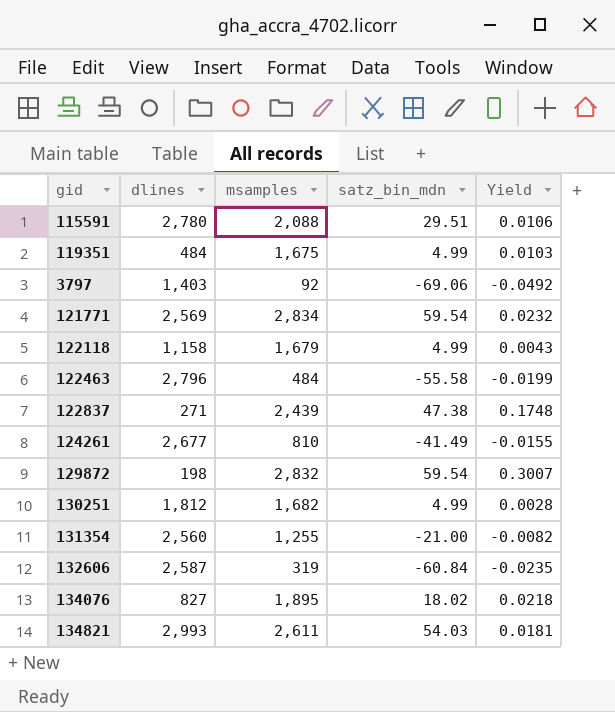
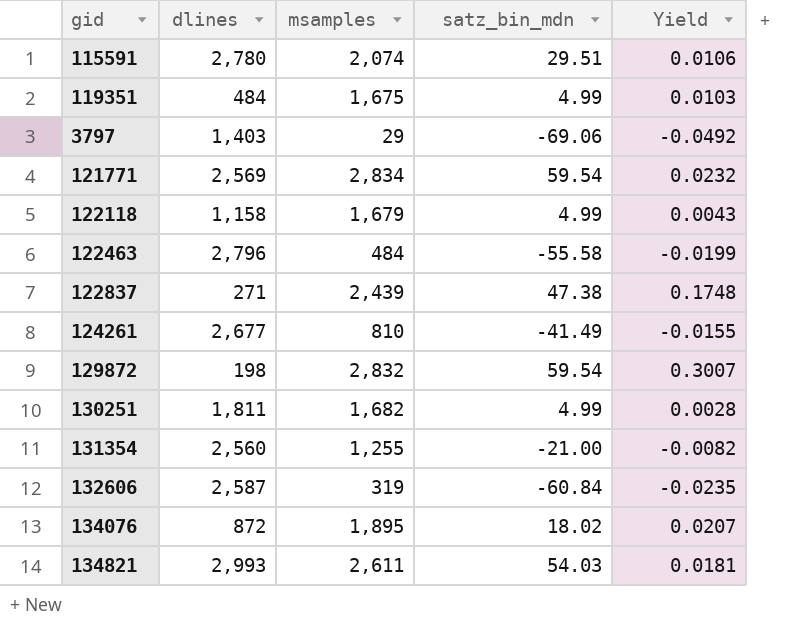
115591 | msamples: 2,088 -> 2,074
3797 | msamples: 92 -> 29
130251 | dlines: 1,812 -> 1,811
134076 | dlines: 827 -> 872
134076 | Yield: 0.0218 -> 0.0207

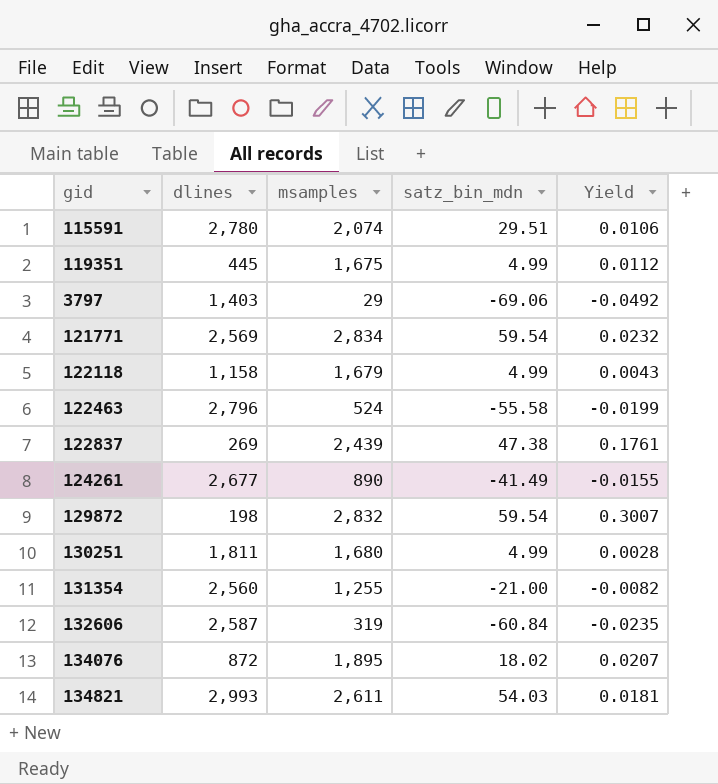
119351 | dlines: 484 -> 445
119351 | Yield: 0.0103 -> 0.0112
122463 | msamples: 484 -> 524
122837 | dlines: 271 -> 269
122837 | Yield: 0.1748 -> 0.1761
124261 | msamples: 810 -> 890
130251 | msamples: 1,682 -> 1,680

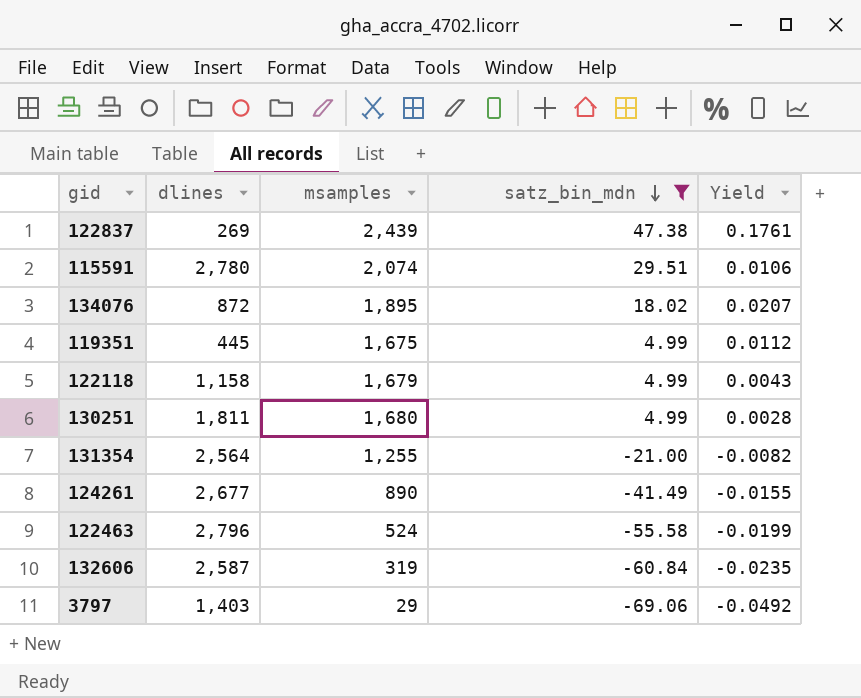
filter: none -> satz_bin_mdn <= 47.38
row order: none -> satz_bin_mdn descending
131354 | dlines: 2,560 -> 2,564

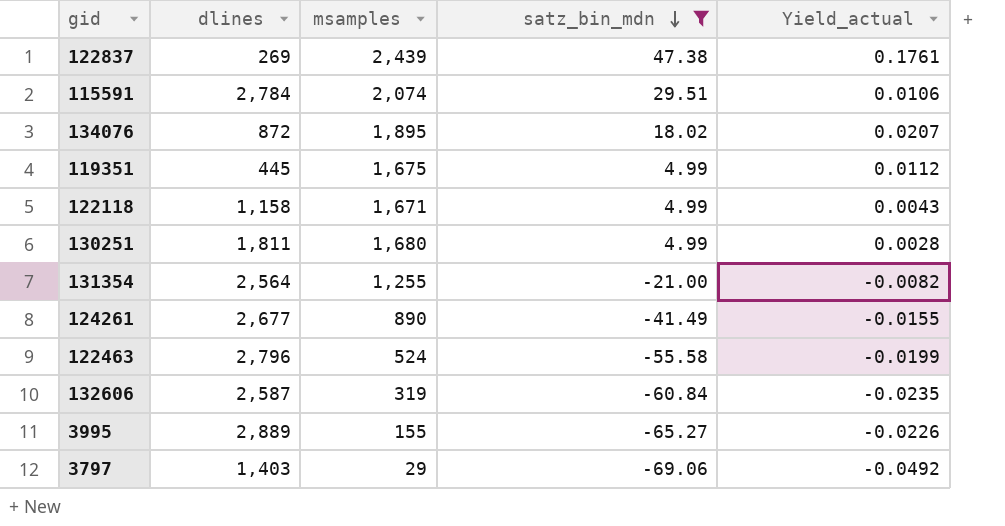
column name: Yield -> Yield_actual
115591 | dlines: 2,780 -> 2,784
122118 | msamples: 1,679 -> 1,671
row 3995: none -> 2,889 | 155 | -65.27 | -0.0226

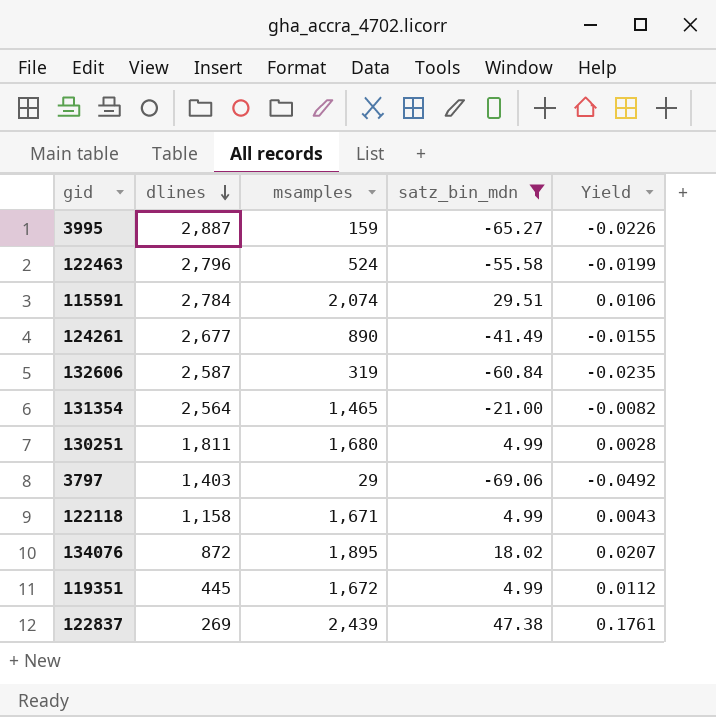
row order: satz_bin_mdn descending -> dlines descending
column name: Yield_actual -> Yield
3995 | dlines: 2,889 -> 2,887
3995 | msamples: 155 -> 159
131354 | msamples: 1,255 -> 1,465
119351 | msamples: 1,675 -> 1,672

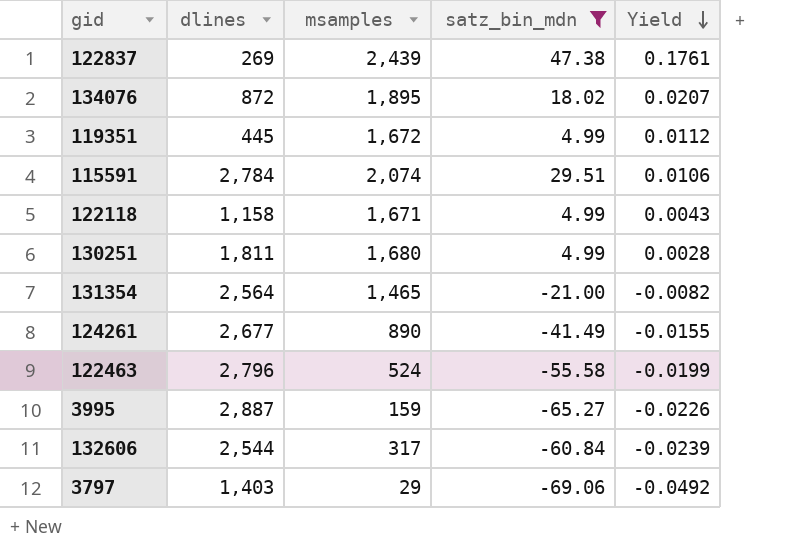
row order: dlines descending -> Yield descending
132606 | dlines: 2,587 -> 2,544
132606 | msamples: 319 -> 317
132606 | Yield: -0.0235 -> -0.0239

